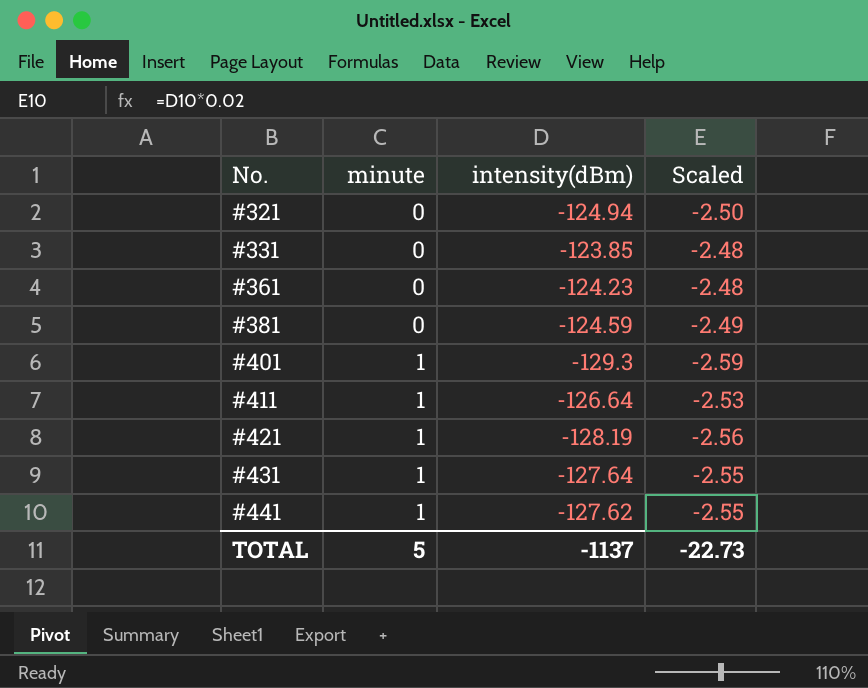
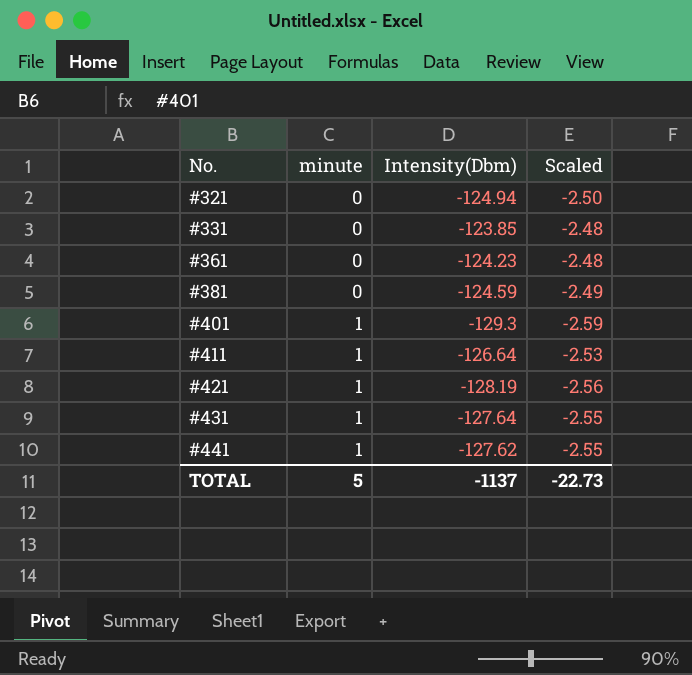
column name: intensity(dBm) -> Intensity(Dbm)

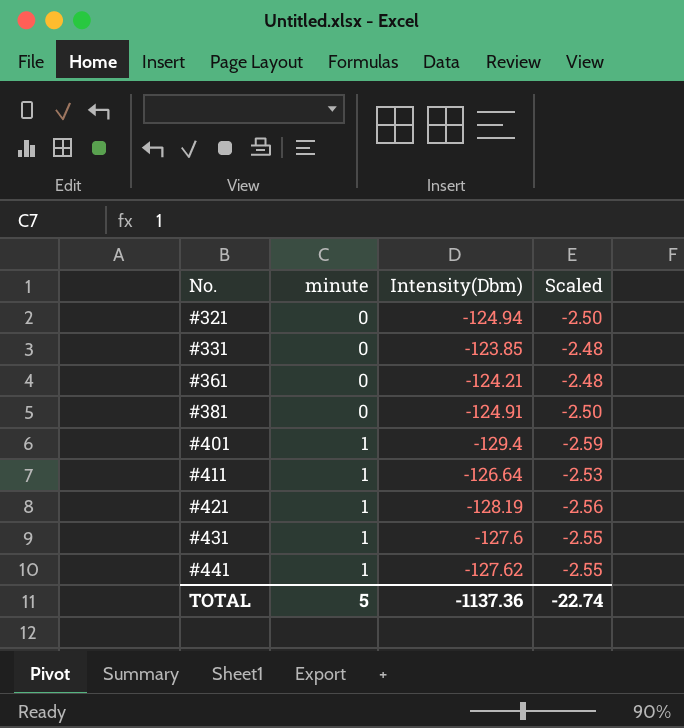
#361 | Intensity(Dbm): -124.23 -> -124.21
#381 | Intensity(Dbm): -124.59 -> -124.91
#381 | Scaled: -2.49 -> -2.50
#401 | Intensity(Dbm): -129.3 -> -129.4
#431 | Intensity(Dbm): -127.64 -> -127.6
TOTAL | Intensity(Dbm): -1137 -> -1137.36
TOTAL | Scaled: -22.73 -> -22.74

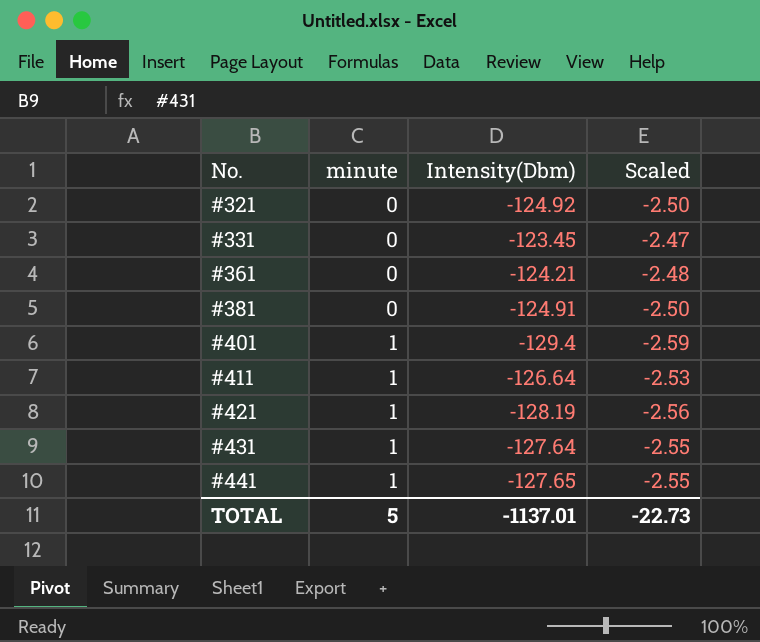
#321 | Intensity(Dbm): -124.94 -> -124.92
#331 | Intensity(Dbm): -123.85 -> -123.45
#331 | Scaled: -2.48 -> -2.47
#431 | Intensity(Dbm): -127.6 -> -127.64
#441 | Intensity(Dbm): -127.62 -> -127.65
TOTAL | Intensity(Dbm): -1137.36 -> -1137.01
TOTAL | Scaled: -22.74 -> -22.73

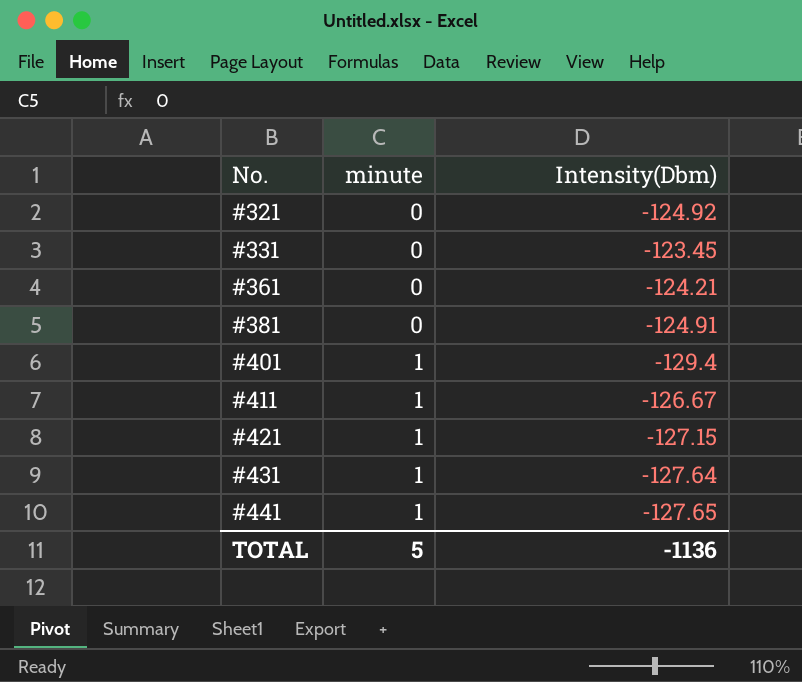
column Scaled | formula: [Intensity(Dbm)] * 0.02 -> none
#411 | Intensity(Dbm): -126.64 -> -126.67
#421 | Intensity(Dbm): -128.19 -> -127.15
TOTAL | Intensity(Dbm): -1137.01 -> -1136

